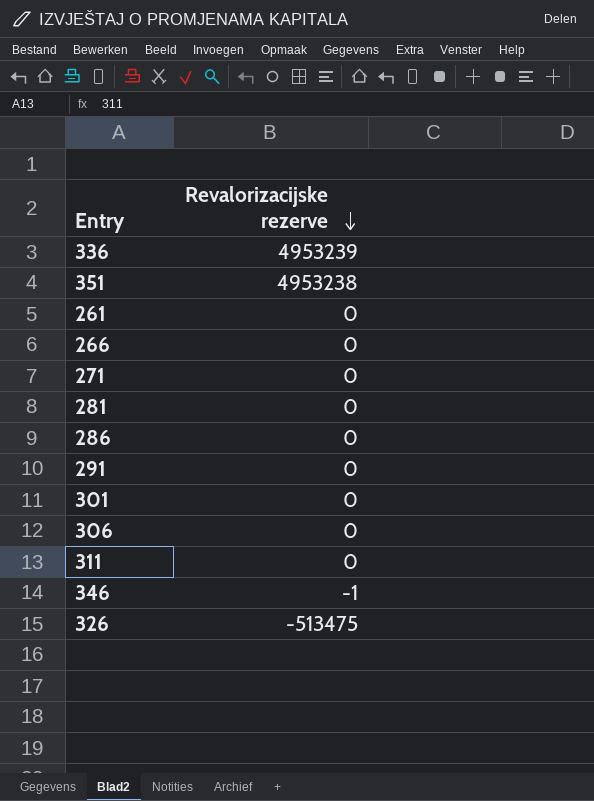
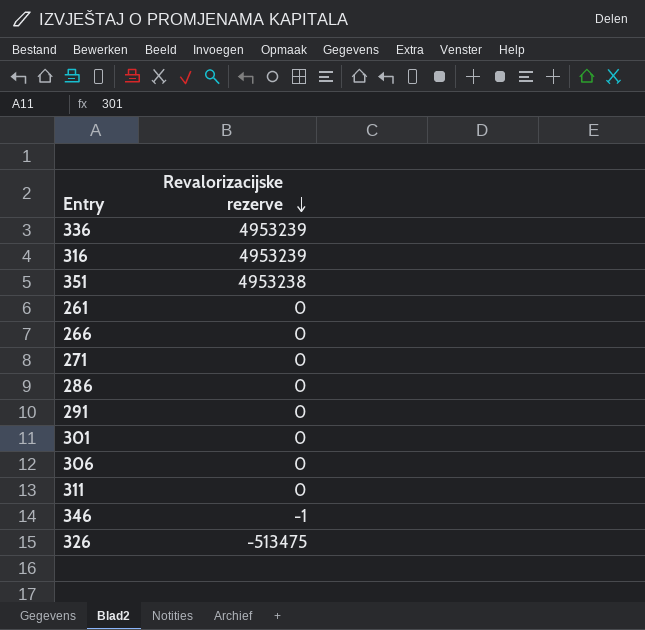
row 281: 0 -> none
row 316: none -> 4953239

